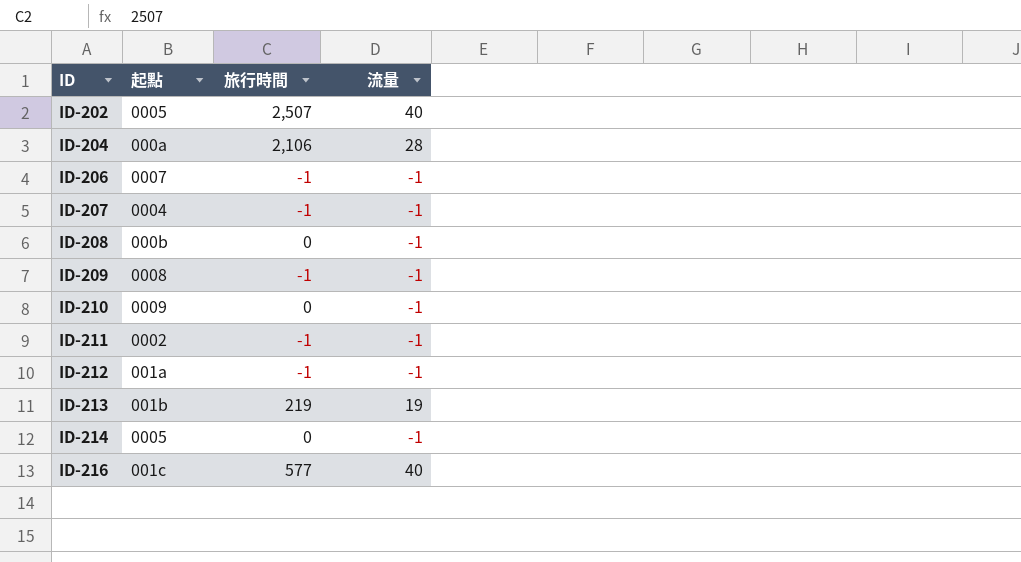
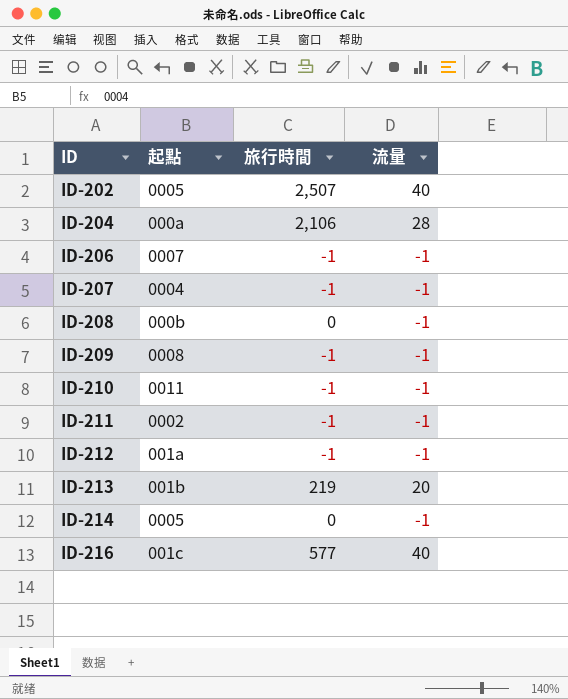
ID-210 | 起點: 0009 -> 0011
ID-210 | 旅行時間: 0 -> -1
ID-213 | 流量: 19 -> 20

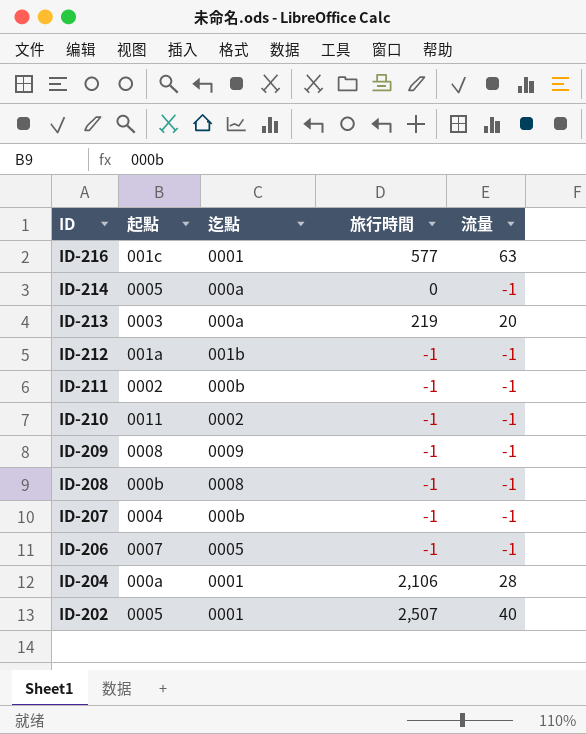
row order: ID ascending -> ID descending
column 迄點 | position: none -> 3
ID-216 | 流量: 40 -> 63
ID-213 | 起點: 001b -> 0003
ID-208 | 旅行時間: 0 -> -1

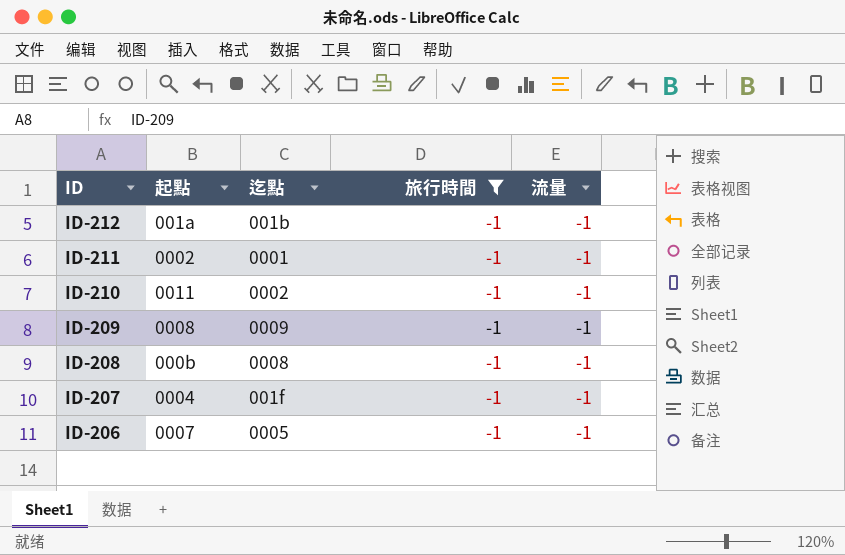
filter: none -> 旅行時間 = -1
ID-211 | 迄點: 000b -> 0001
ID-207 | 迄點: 000b -> 001f

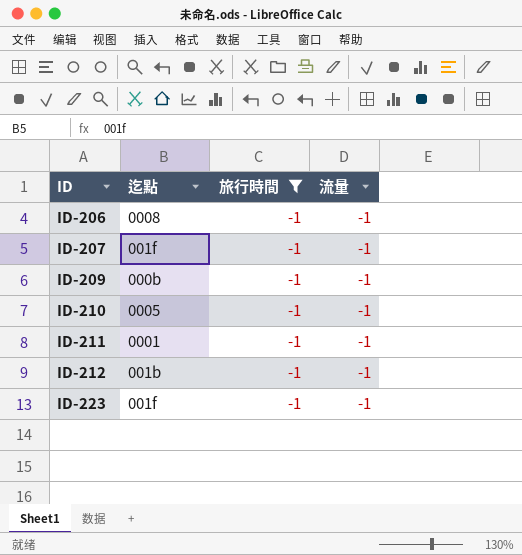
row order: ID descending -> ID ascending
column 起點 | position: 2 -> none
row ID-208: 000b | 0008 | -1 | -1 -> none
ID-206 | 迄點: 0005 -> 0008
ID-209 | 迄點: 0009 -> 000b
ID-210 | 迄點: 0002 -> 0005
row ID-223: none -> 001f | -1 | -1

